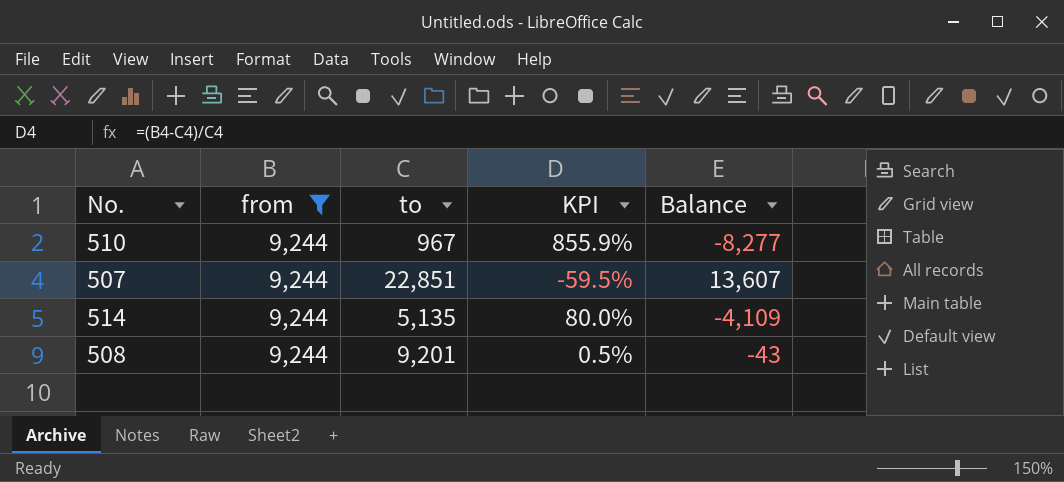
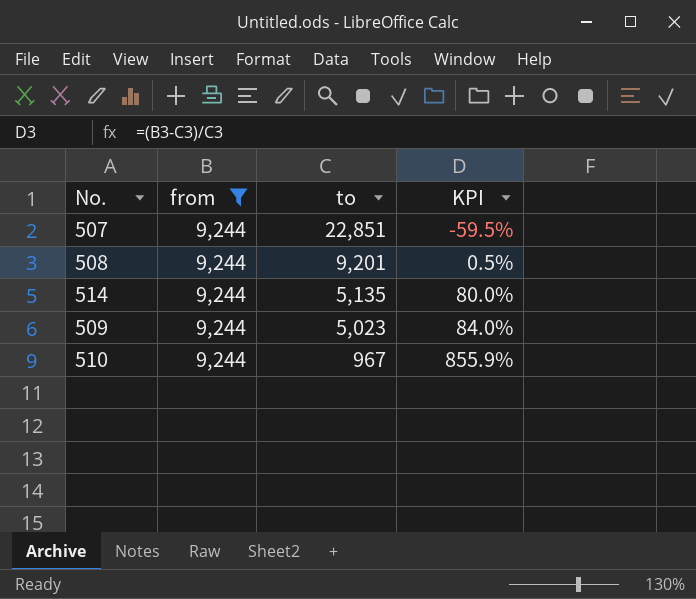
row order: none -> to descending
column Balance | formula: [to] - [from] -> none
row 509: none -> 9,244 | 5,023 | 84.0%

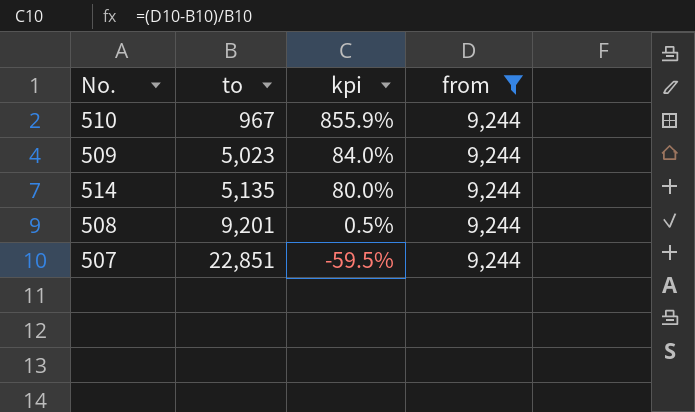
row order: to descending -> to ascending
column name: KPI -> kpi
column from | position: 2 -> 4

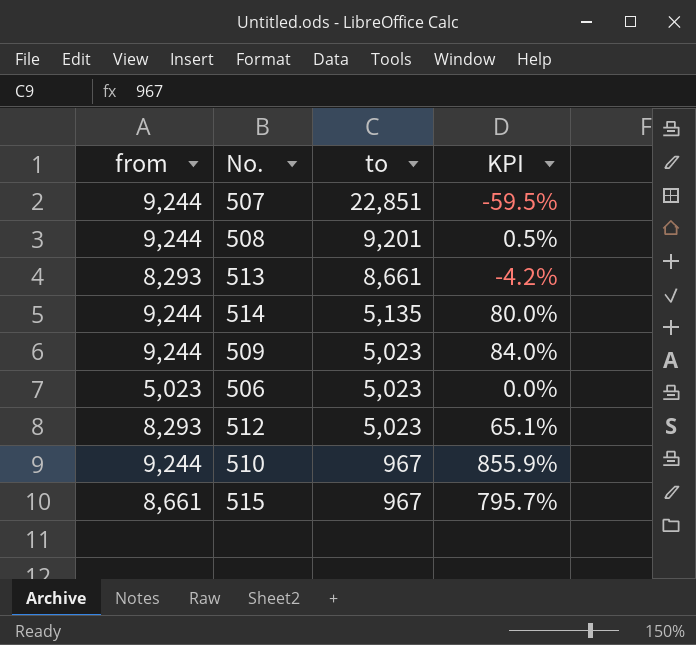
filter: from = 9,244 -> none
row order: to ascending -> to descending
column from | position: 4 -> 1
column name: kpi -> KPI

